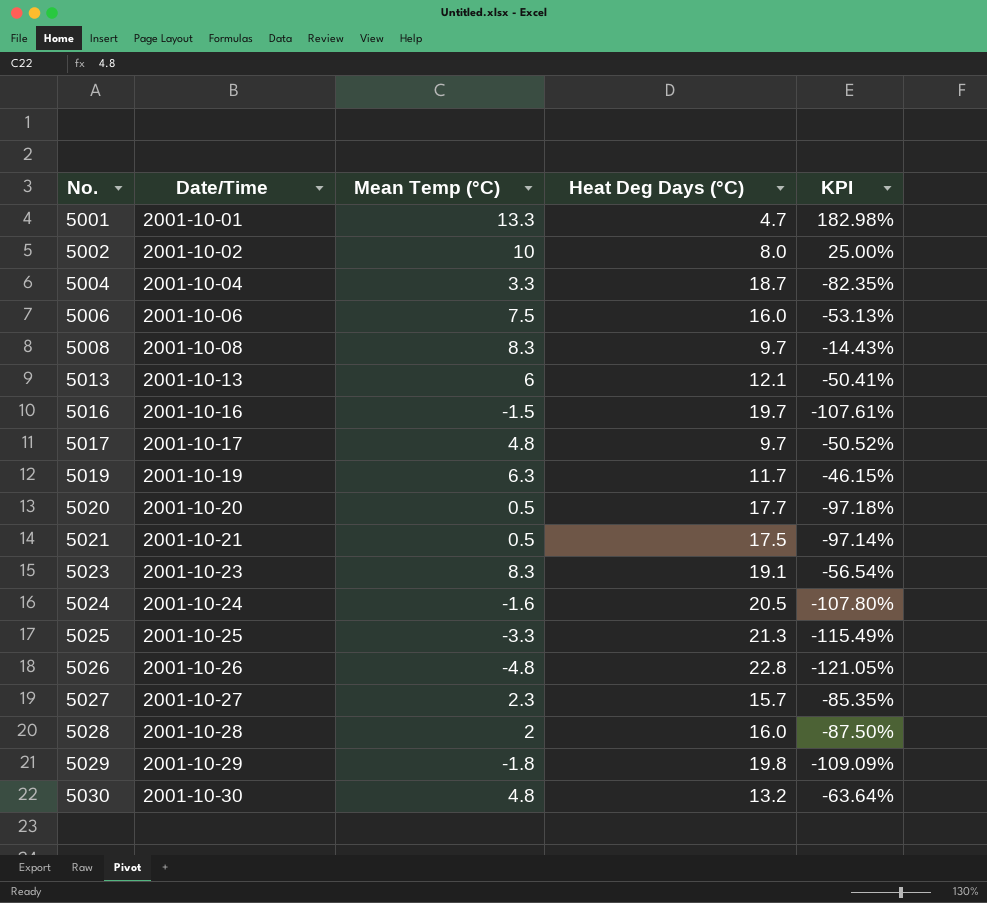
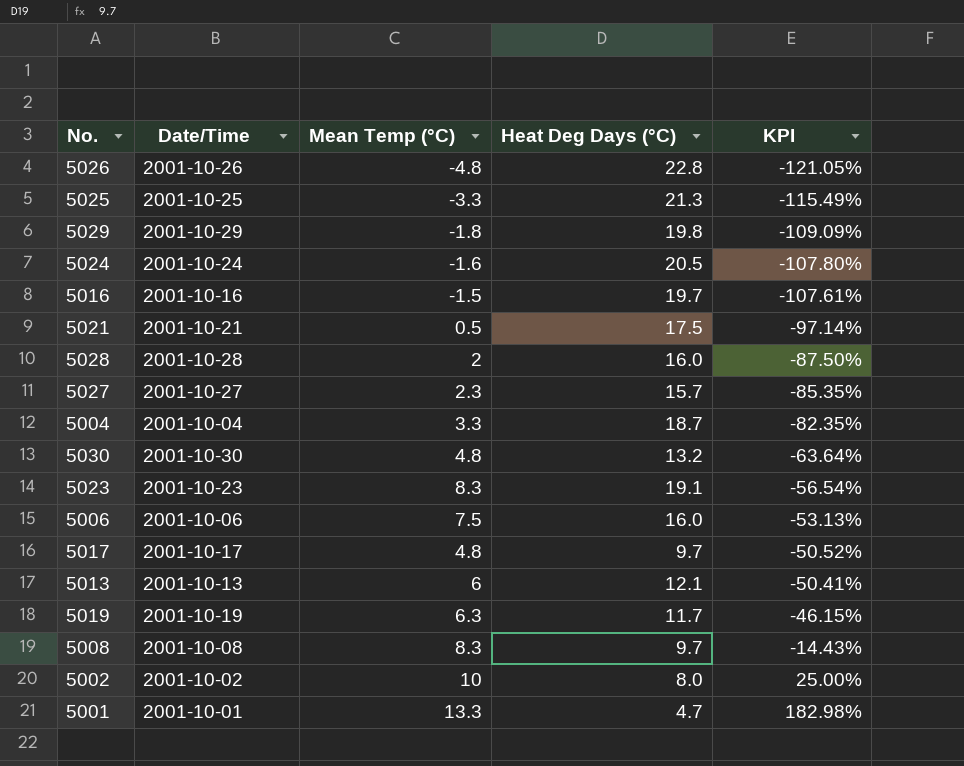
row order: No. ascending -> KPI ascending
row 5020: 2001-10-20 | 0.5 | 17.7 | -97.18% -> none

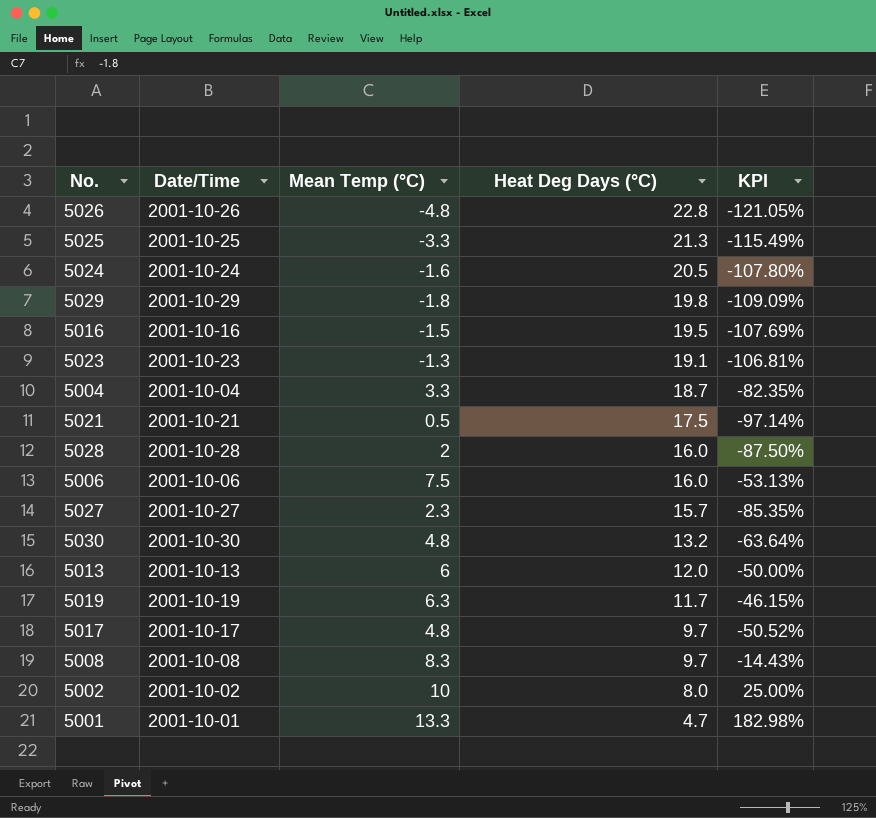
row order: KPI ascending -> Heat Deg Days (°C) descending
5016 | Heat Deg Days (°C): 19.7 -> 19.5
5016 | KPI: -107.61% -> -107.69%
5023 | Mean Temp (°C): 8.3 -> -1.3
5023 | KPI: -56.54% -> -106.81%
5013 | Heat Deg Days (°C): 12.1 -> 12.0
5013 | KPI: -50.41% -> -50.00%

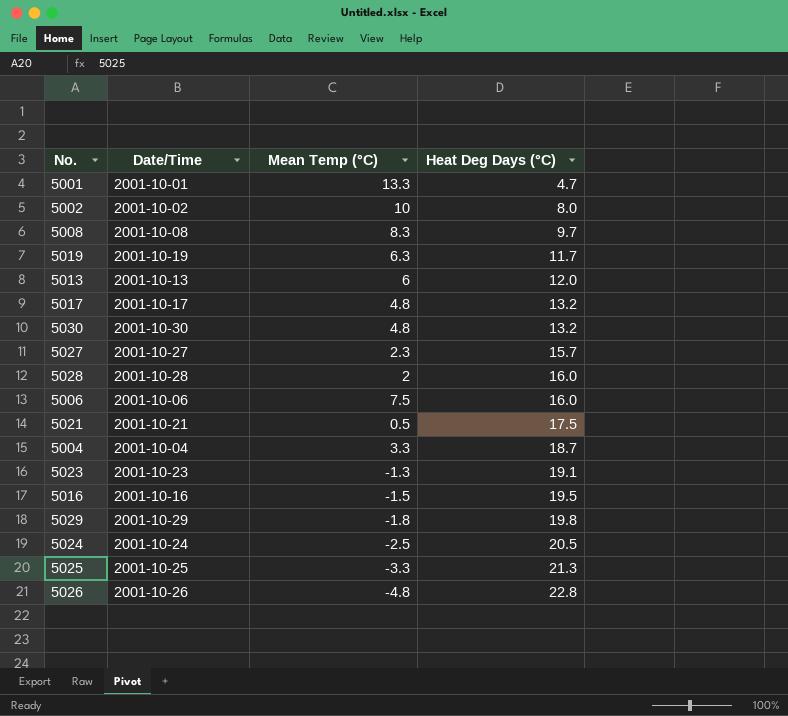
row order: Heat Deg Days (°C) descending -> Heat Deg Days (°C) ascending
column KPI | formula: ([Mean Temp (°C)] - [Heat Deg Days (°C)]) / [Heat Deg Days (°C)] -> none
5017 | Heat Deg Days (°C): 9.7 -> 13.2
5024 | Mean Temp (°C): -1.6 -> -2.5

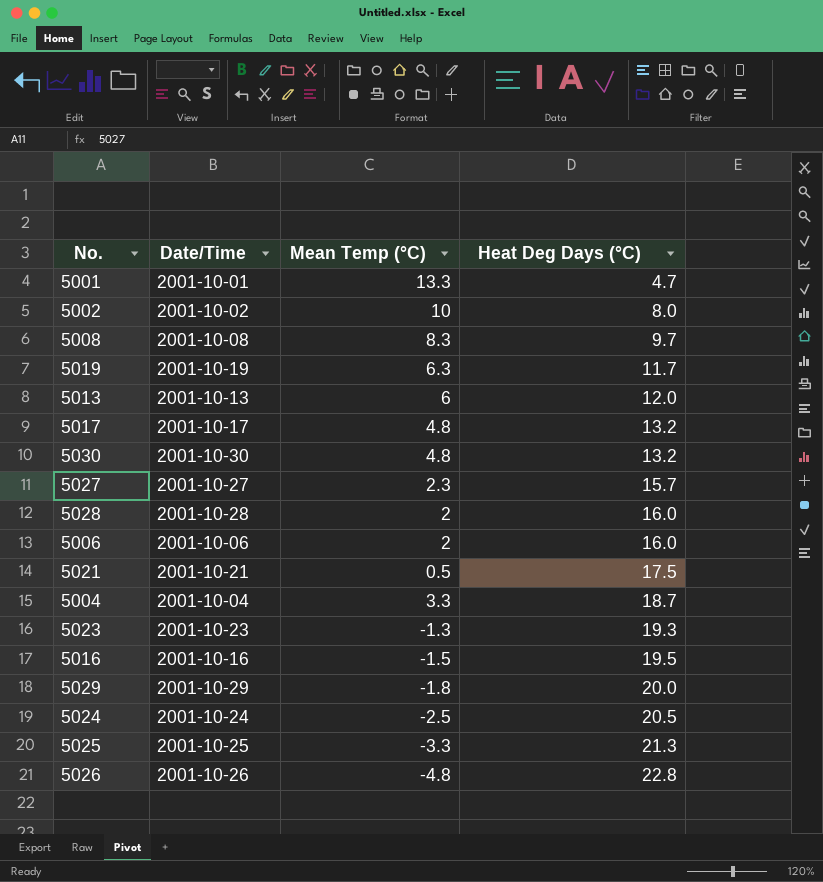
5006 | Mean Temp (°C): 7.5 -> 2
5023 | Heat Deg Days (°C): 19.1 -> 19.3
5029 | Heat Deg Days (°C): 19.8 -> 20.0

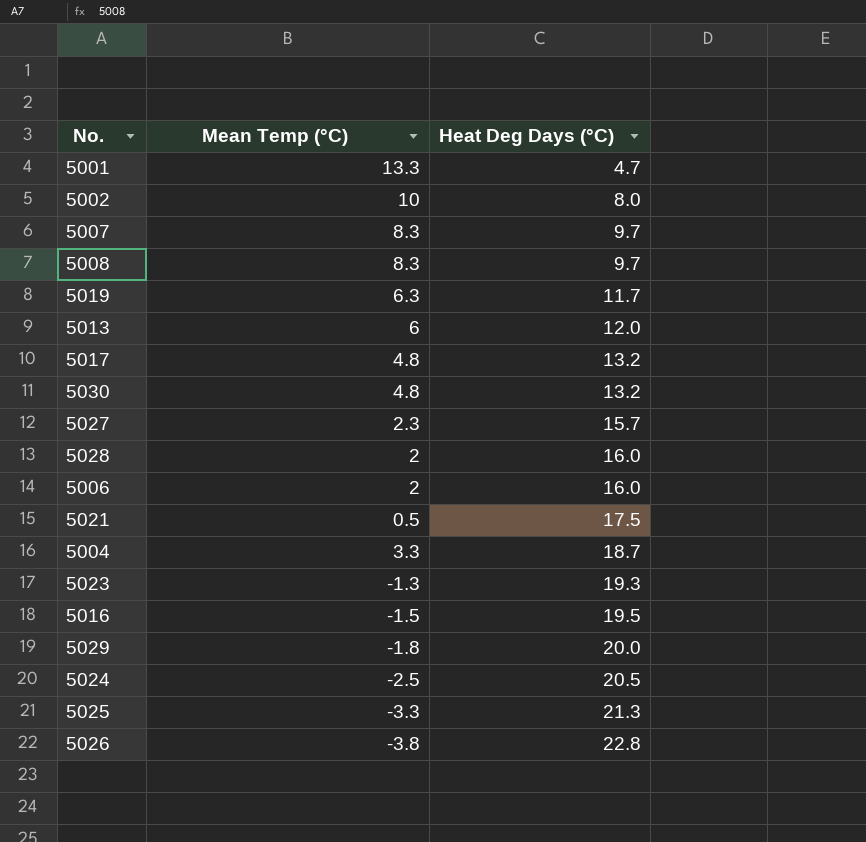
column Date/Time | position: 2 -> none
row 5007: none -> 8.3 | 9.7
5026 | Mean Temp (°C): -4.8 -> -3.8

